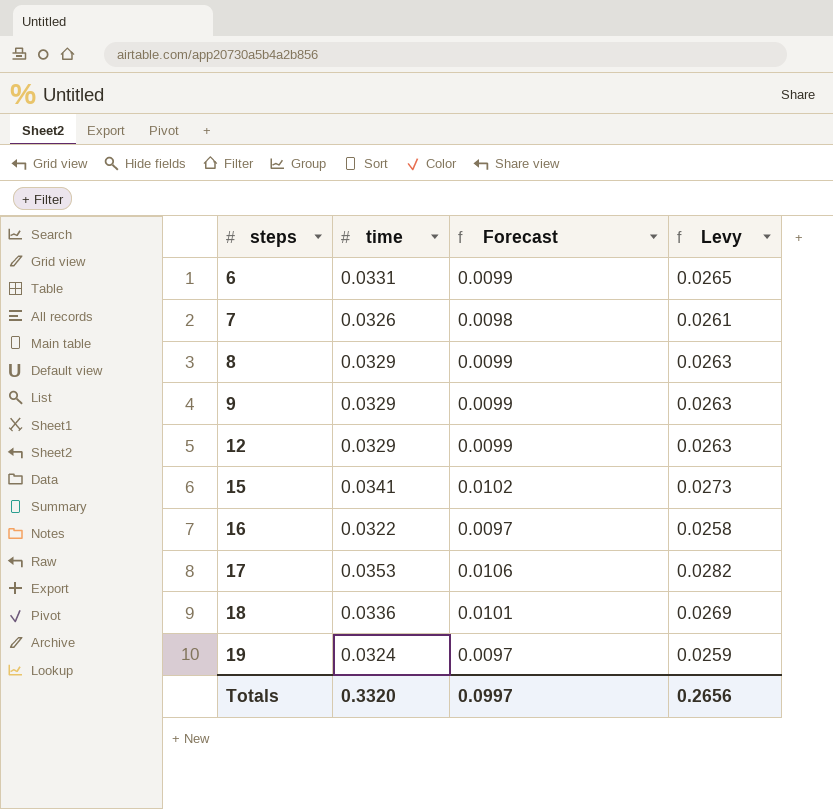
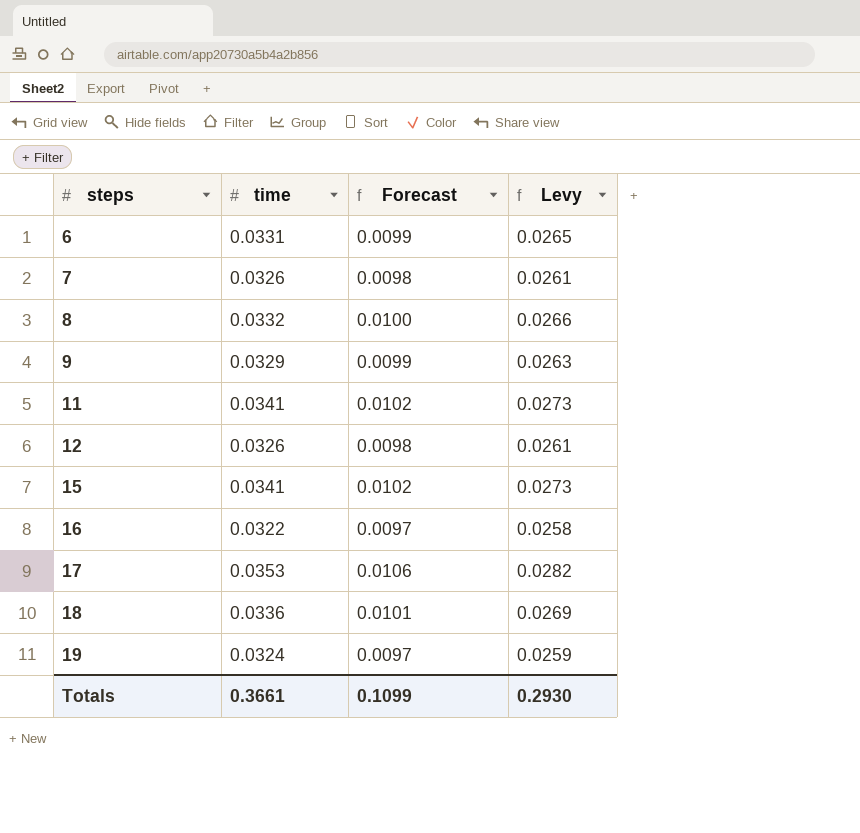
8 | time: 0.0329 -> 0.0332
8 | Forecast: 0.0099 -> 0.0100
8 | Levy: 0.0263 -> 0.0266
row 11: none -> 0.0341 | 0.0102 | 0.0273
12 | time: 0.0329 -> 0.0326
12 | Forecast: 0.0099 -> 0.0098
12 | Levy: 0.0263 -> 0.0261
Totals | time: 0.3320 -> 0.3661
Totals | Forecast: 0.0997 -> 0.1099
Totals | Levy: 0.2656 -> 0.2930

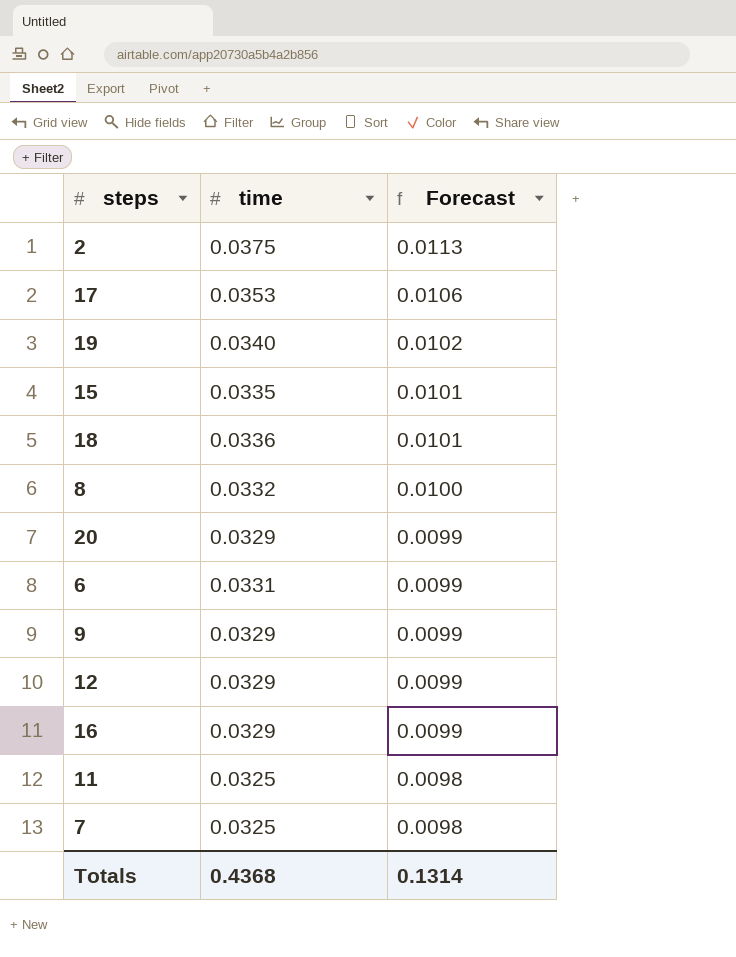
row order: steps ascending -> Forecast descending
column Levy | formula: [time] * 0.8 -> none
row 2: none -> 0.0375 | 0.0113
19 | time: 0.0324 -> 0.0340
19 | Forecast: 0.0097 -> 0.0102
15 | time: 0.0341 -> 0.0335
15 | Forecast: 0.0102 -> 0.0101
row 20: none -> 0.0329 | 0.0099
12 | time: 0.0326 -> 0.0329
12 | Forecast: 0.0098 -> 0.0099
16 | time: 0.0322 -> 0.0329
16 | Forecast: 0.0097 -> 0.0099
11 | time: 0.0341 -> 0.0325
11 | Forecast: 0.0102 -> 0.0098
7 | time: 0.0326 -> 0.0325
Totals | time: 0.3661 -> 0.4368
Totals | Forecast: 0.1099 -> 0.1314

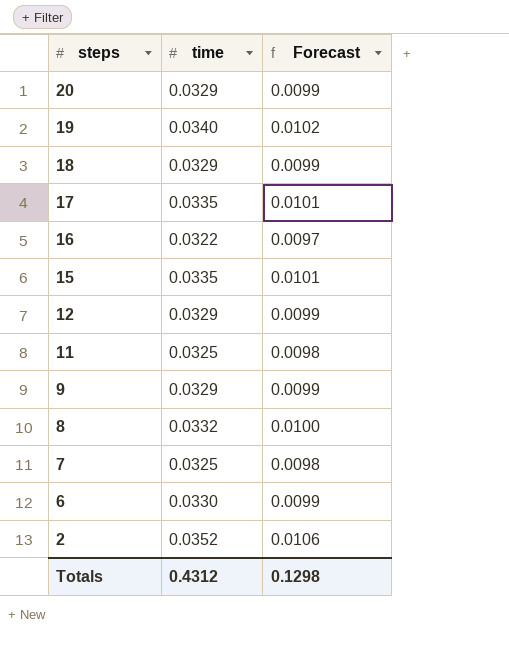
row order: Forecast descending -> steps descending
18 | time: 0.0336 -> 0.0329
18 | Forecast: 0.0101 -> 0.0099
17 | time: 0.0353 -> 0.0335
17 | Forecast: 0.0106 -> 0.0101
16 | time: 0.0329 -> 0.0322
16 | Forecast: 0.0099 -> 0.0097
6 | time: 0.0331 -> 0.0330
2 | time: 0.0375 -> 0.0352
2 | Forecast: 0.0113 -> 0.0106
Totals | time: 0.4368 -> 0.4312
Totals | Forecast: 0.1314 -> 0.1298

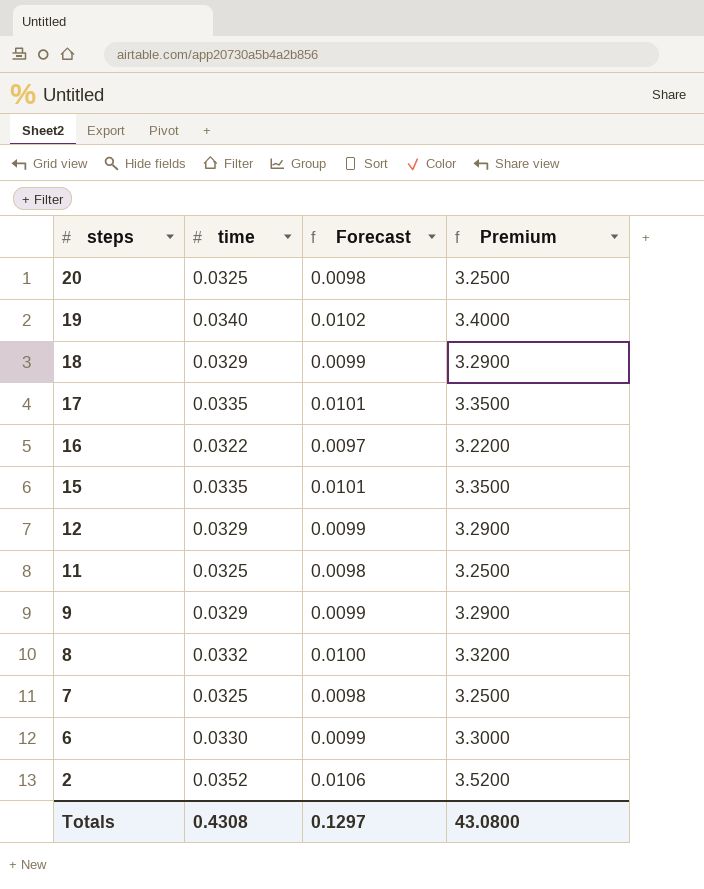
column Premium | formula: none -> [time] * 100
20 | time: 0.0329 -> 0.0325
20 | Forecast: 0.0099 -> 0.0098
Totals | time: 0.4312 -> 0.4308
Totals | Forecast: 0.1298 -> 0.1297

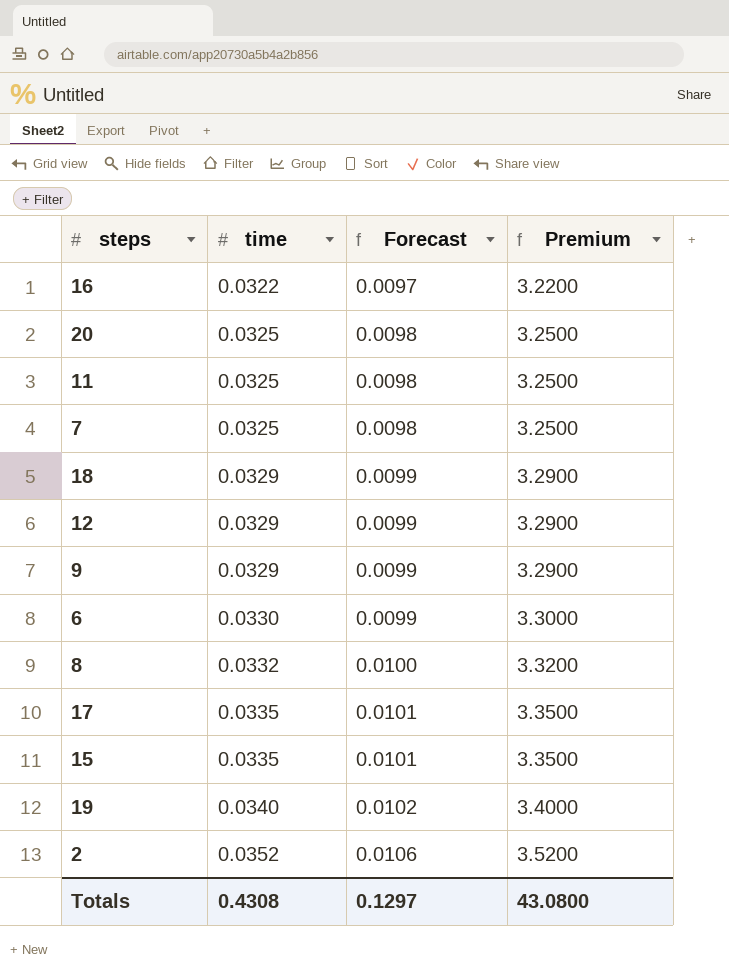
row order: steps descending -> time ascending

